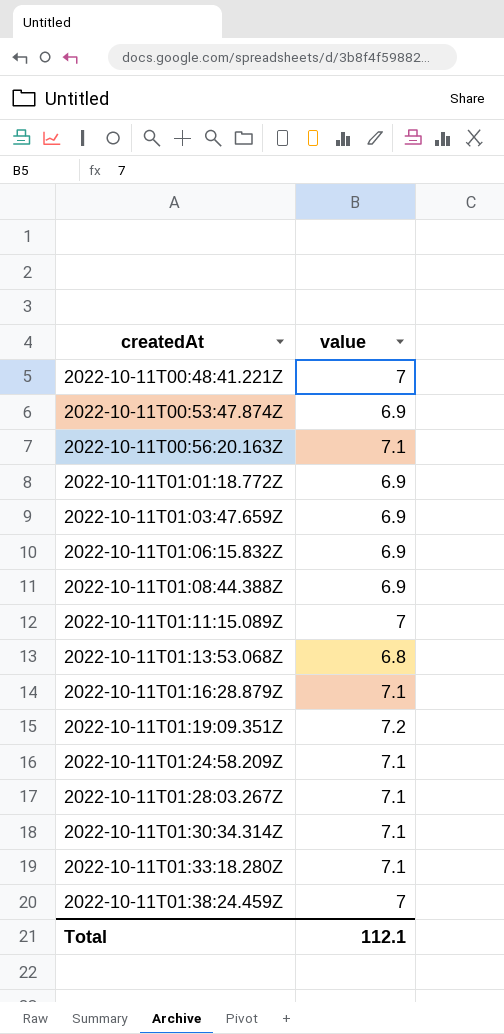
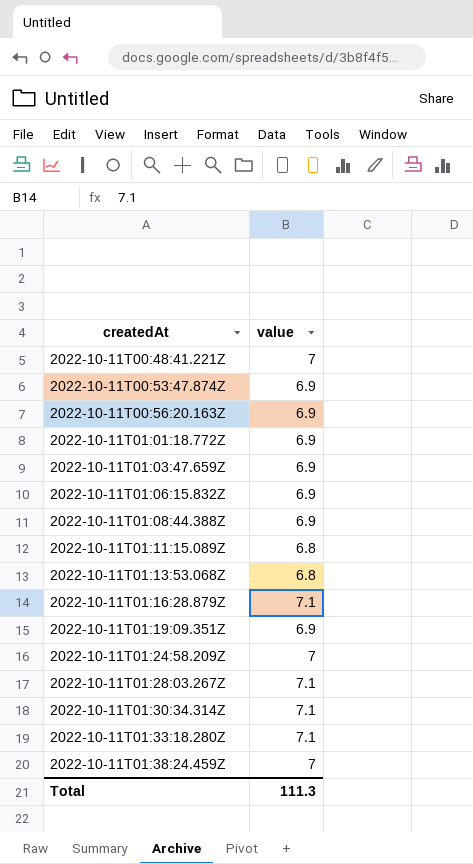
2022-10-11T00:56:20.163Z | value: 7.1 -> 6.9
2022-10-11T01:11:15.089Z | value: 7 -> 6.8
2022-10-11T01:19:09.351Z | value: 7.2 -> 6.9
2022-10-11T01:24:58.209Z | value: 7.1 -> 7
Total | value: 112.1 -> 111.3

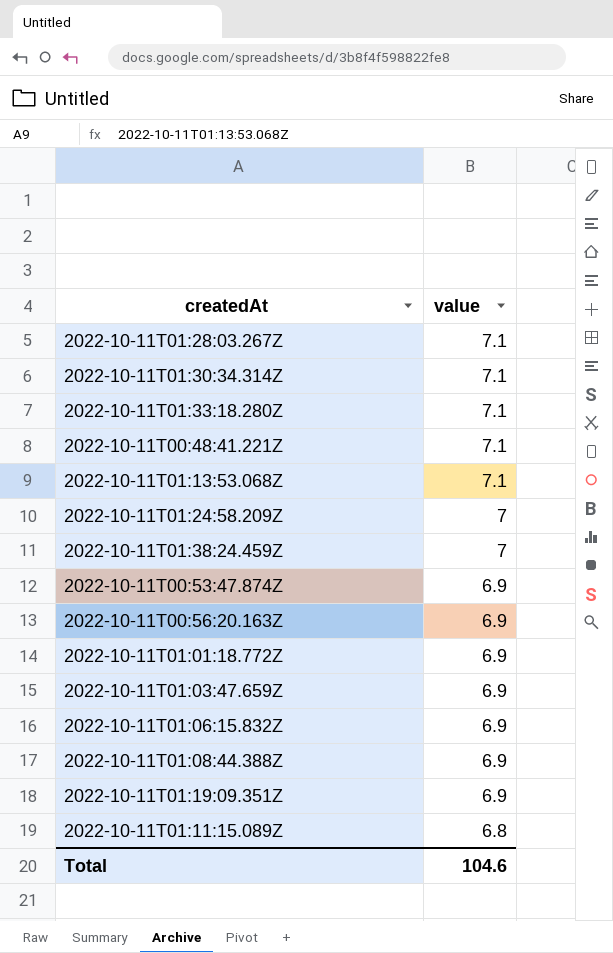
row order: createdAt ascending -> value descending
row 2022-10-11T01:16:28.879Z: 7.1 -> none
2022-10-11T00:48:41.221Z | value: 7 -> 7.1
2022-10-11T01:13:53.068Z | value: 6.8 -> 7.1
Total | value: 111.3 -> 104.6

